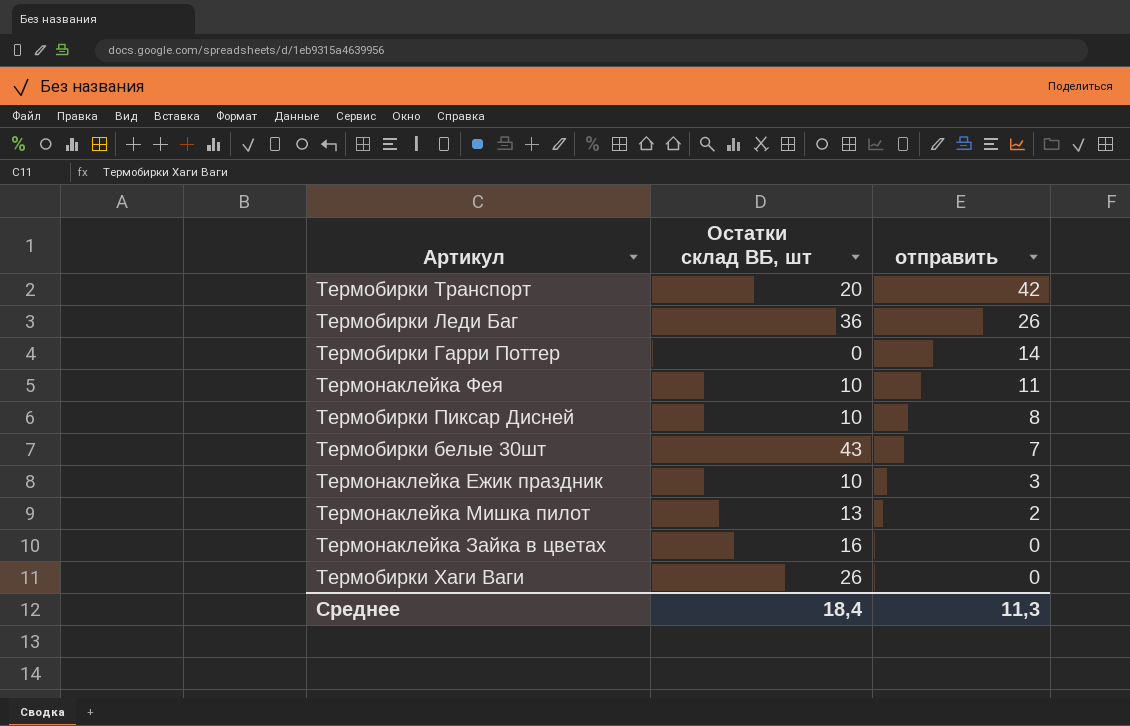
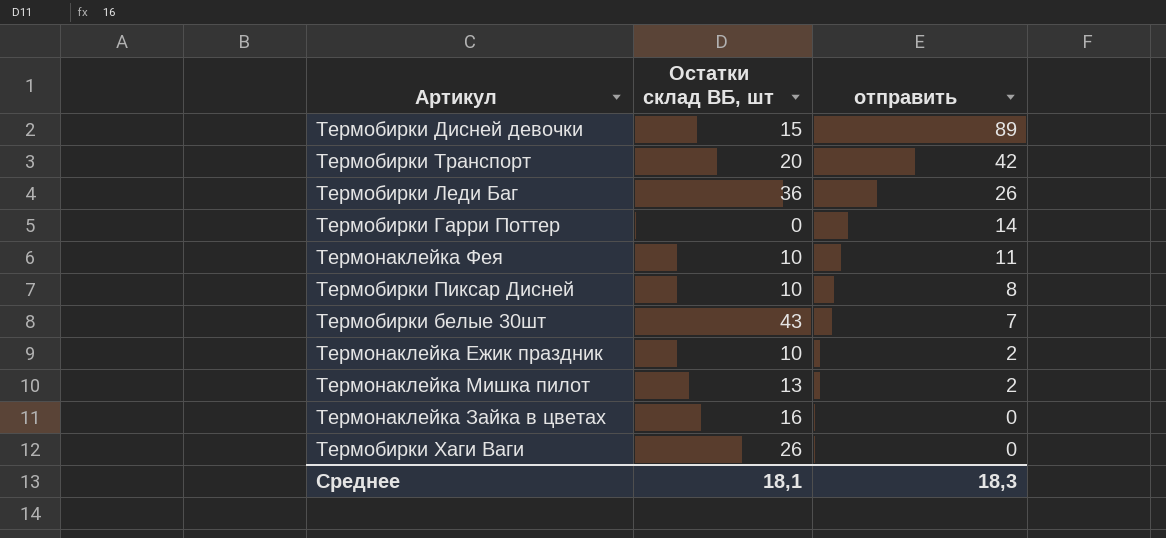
row Термобирки Дисней девочки: none -> 15 | 89
Термонаклейка Ежик праздник | отправить: 3 -> 2
Среднее | Остатки склад ВБ, шт: 18,4 -> 18,1
Среднее | отправить: 11,3 -> 18,3

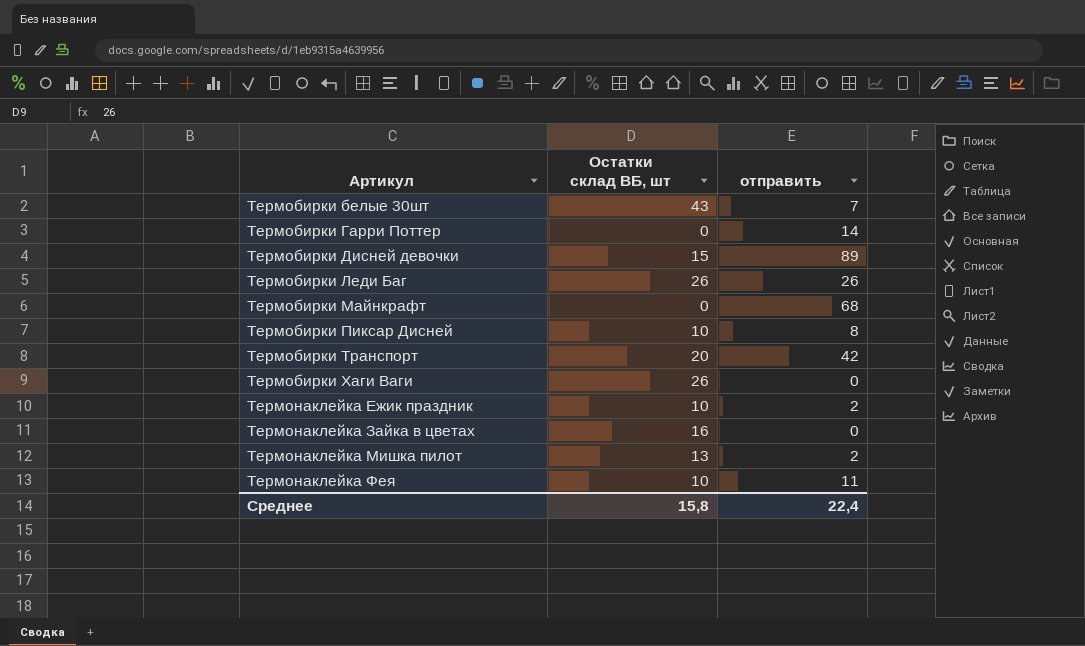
row order: отправить descending -> Артикул ascending
Термобирки Леди Баг | Остатки склад ВБ, шт: 36 -> 26
row Термобирки Майнкрафт: none -> 0 | 68
Среднее | Остатки склад ВБ, шт: 18,1 -> 15,8
Среднее | отправить: 18,3 -> 22,4

